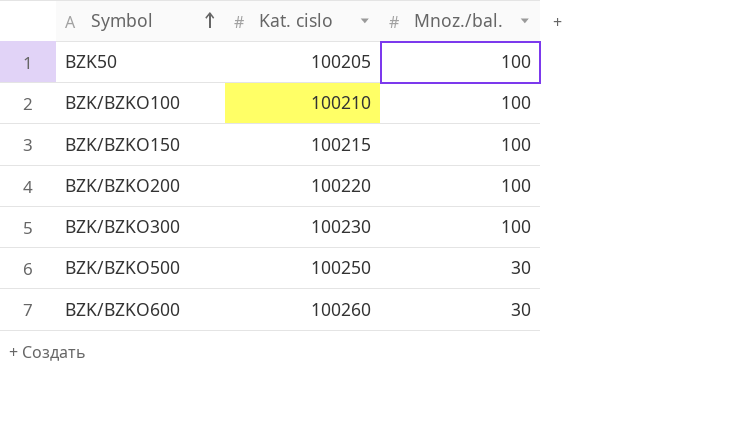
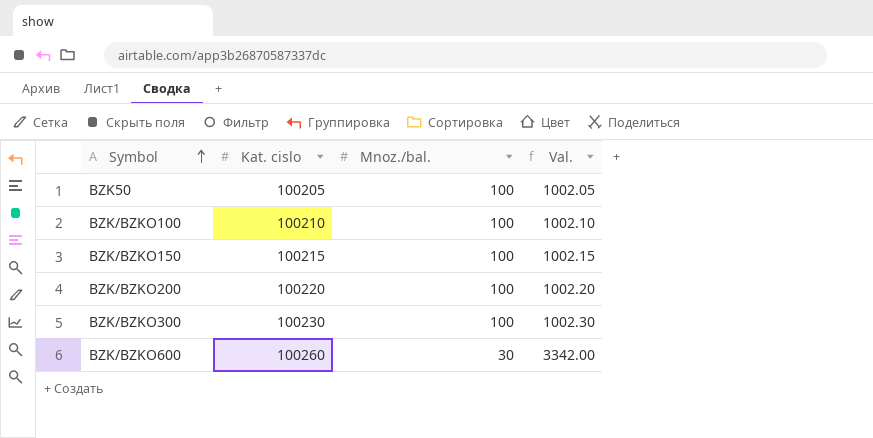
column Val. | formula: none -> [Kat. cislo] / [Mnoz./bal.]
row BZK/BZKO500: 100250 | 30 -> none

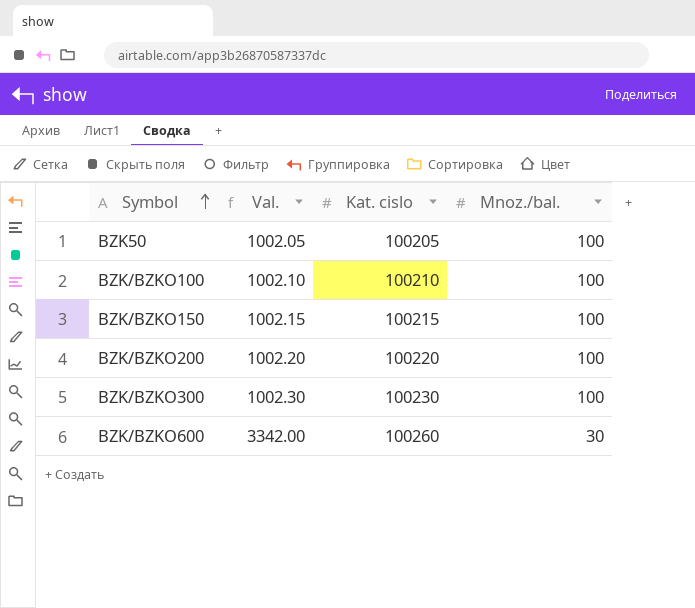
column Val. | position: 4 -> 2

